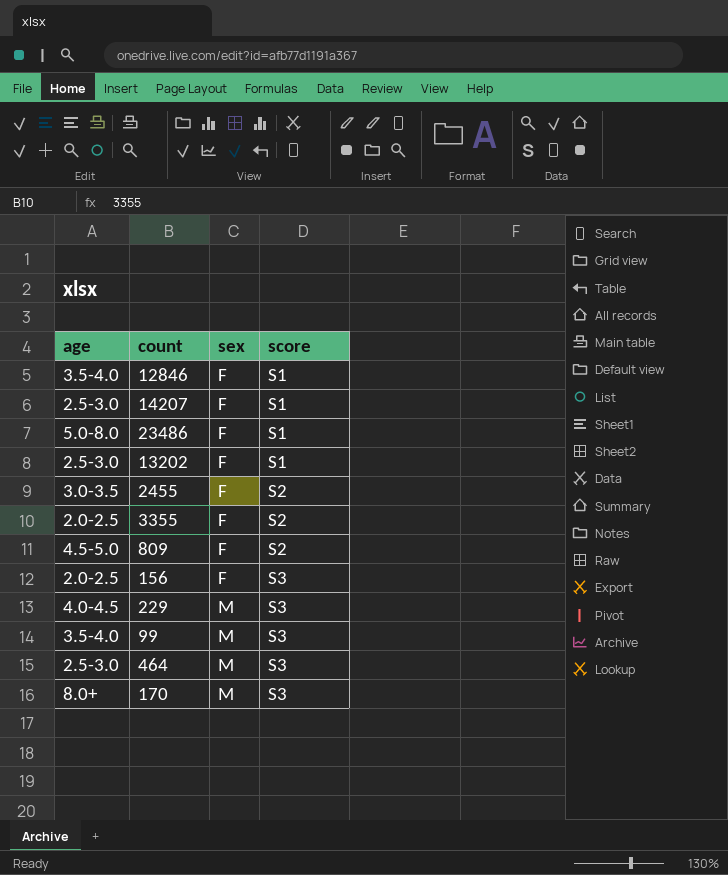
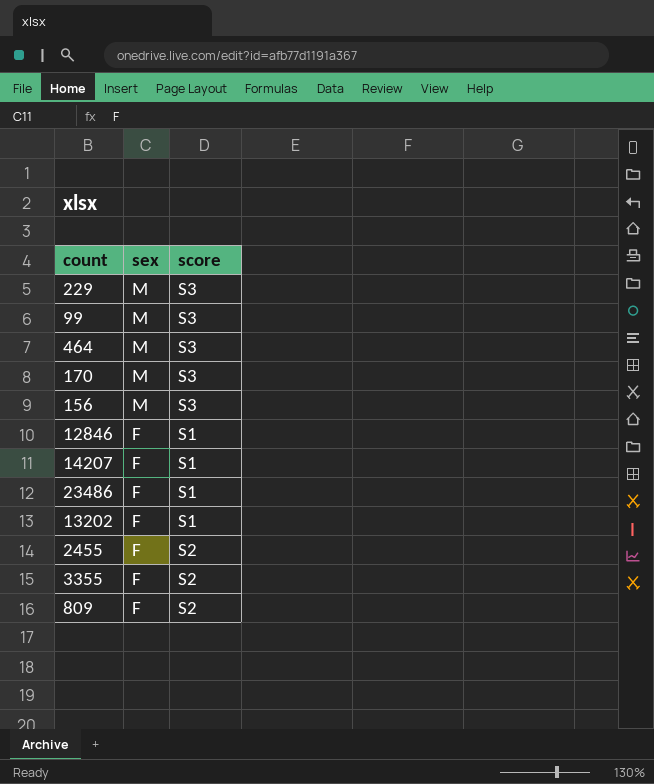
row order: sex ascending -> sex descending
column age | position: 1 -> none
156 | sex: F -> M

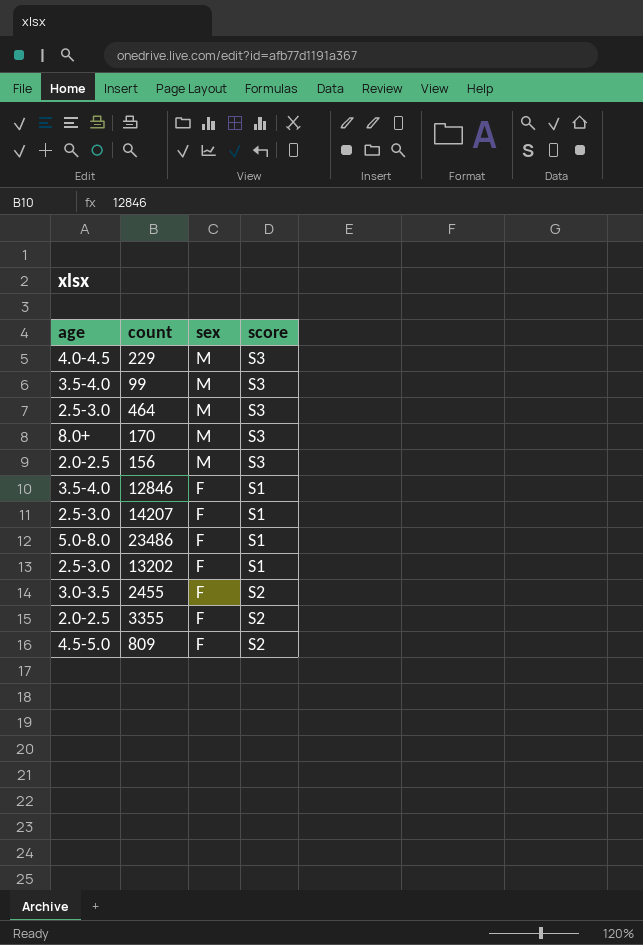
column age | position: none -> 1

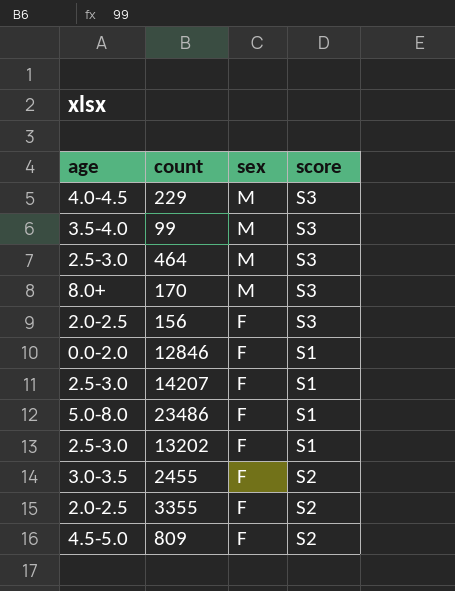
156 | sex: M -> F
12846 | age: 3.5-4.0 -> 0.0-2.0

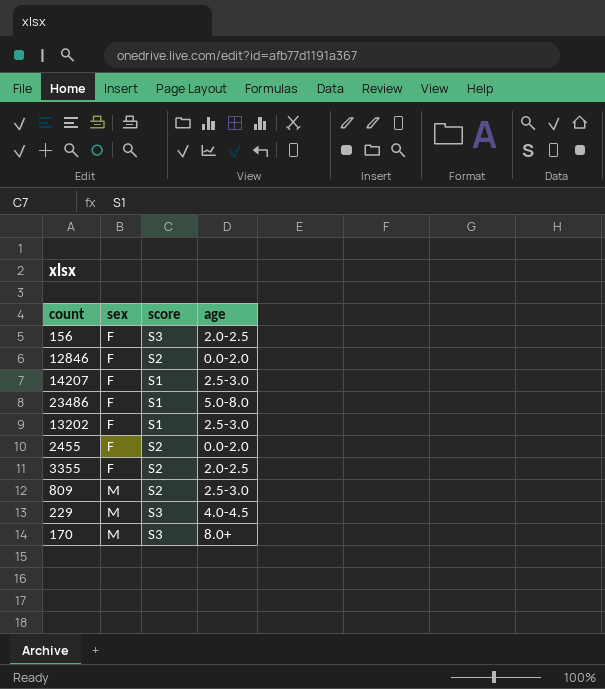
row order: sex descending -> sex ascending
column age | position: 1 -> 4
row 99: 3.5-4.0 | M | S3 -> none
row 464: 2.5-3.0 | M | S3 -> none
12846 | score: S1 -> S2
2455 | age: 3.0-3.5 -> 0.0-2.0
809 | sex: F -> M
809 | age: 4.5-5.0 -> 2.5-3.0

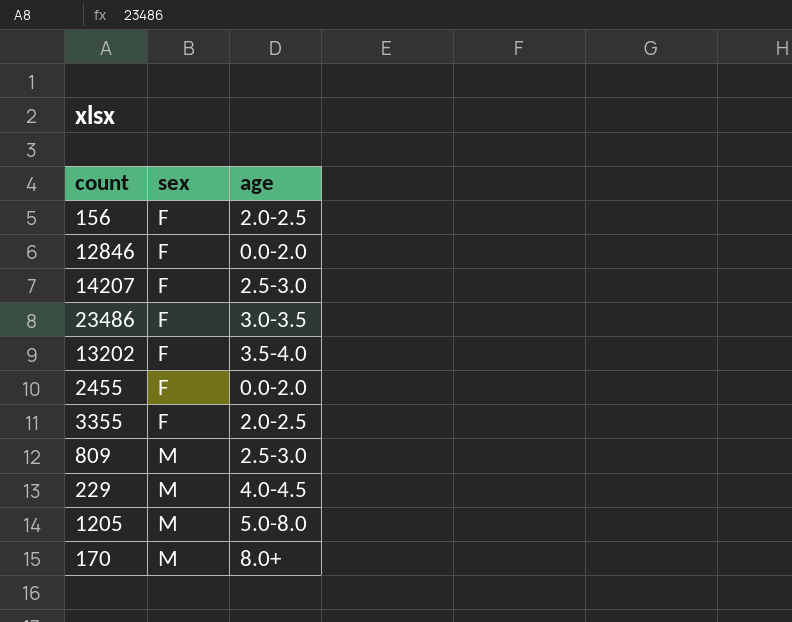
column score | position: 3 -> none
23486 | age: 5.0-8.0 -> 3.0-3.5
13202 | age: 2.5-3.0 -> 3.5-4.0
row 1205: none -> M | 5.0-8.0

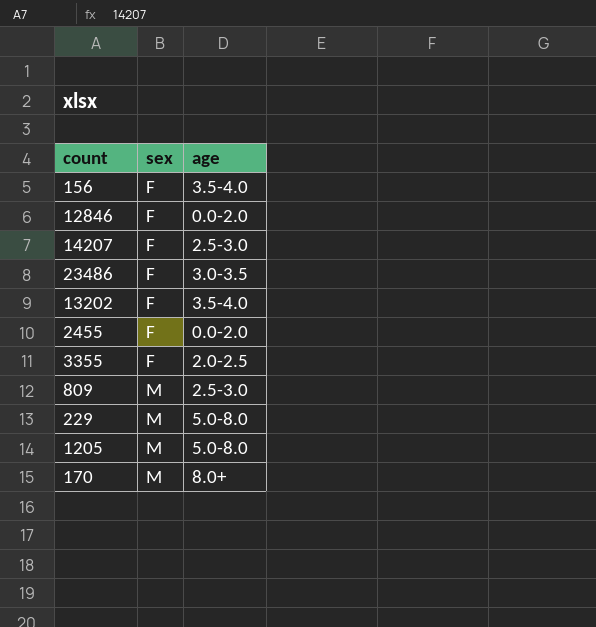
156 | age: 2.0-2.5 -> 3.5-4.0
229 | age: 4.0-4.5 -> 5.0-8.0

